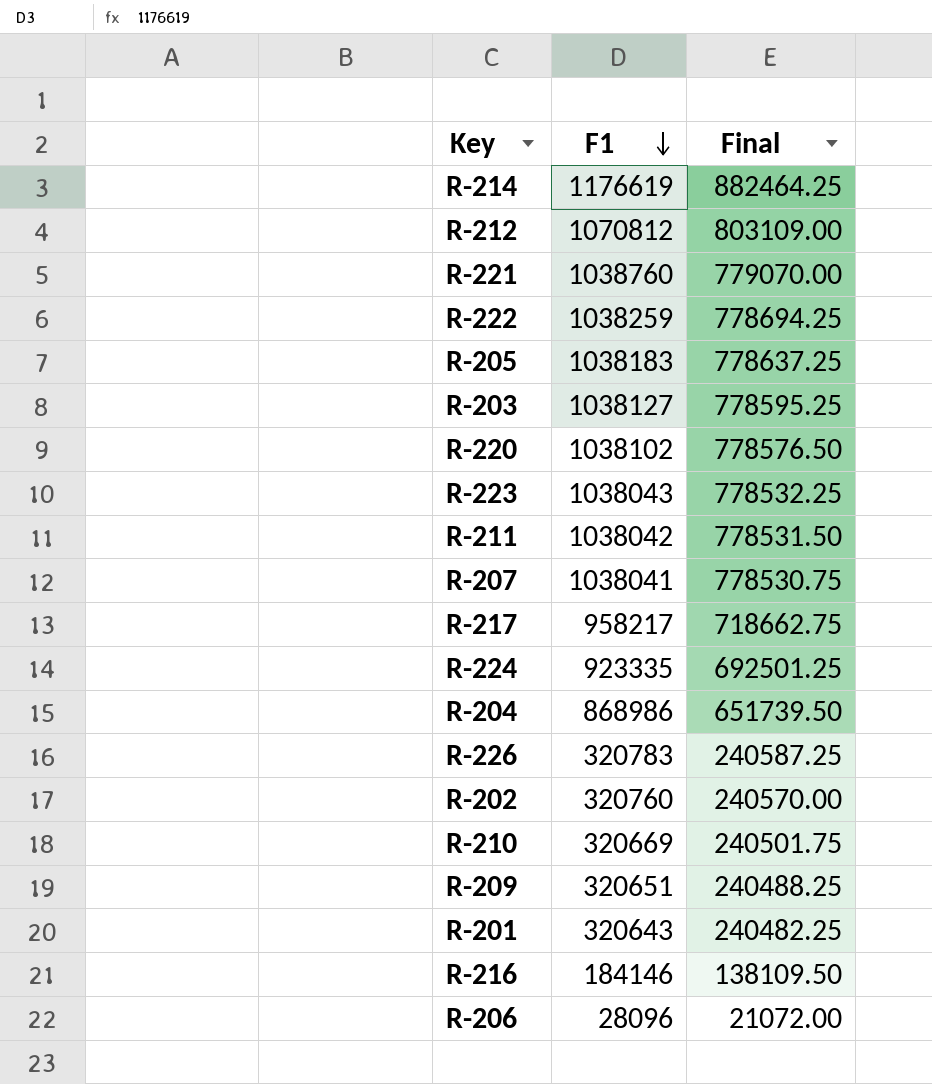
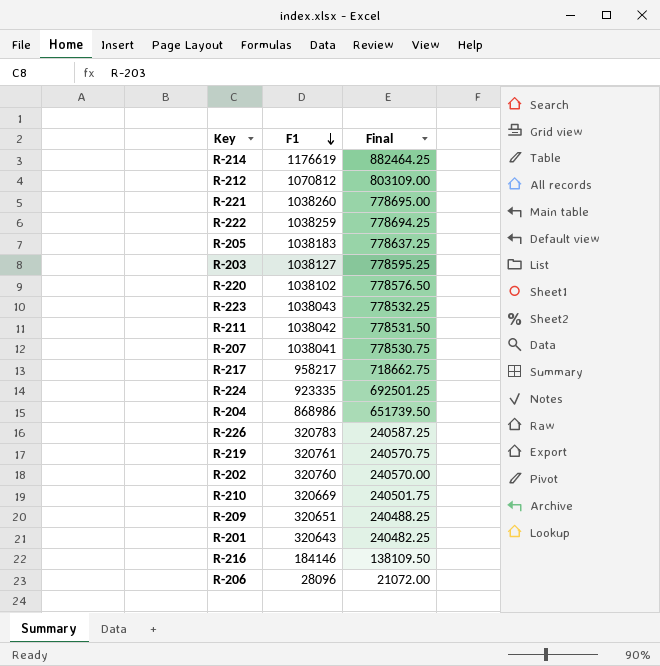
R-221 | F1: 1038760 -> 1038260
R-221 | Final: 779070.00 -> 778695.00
row R-219: none -> 320761 | 240570.75

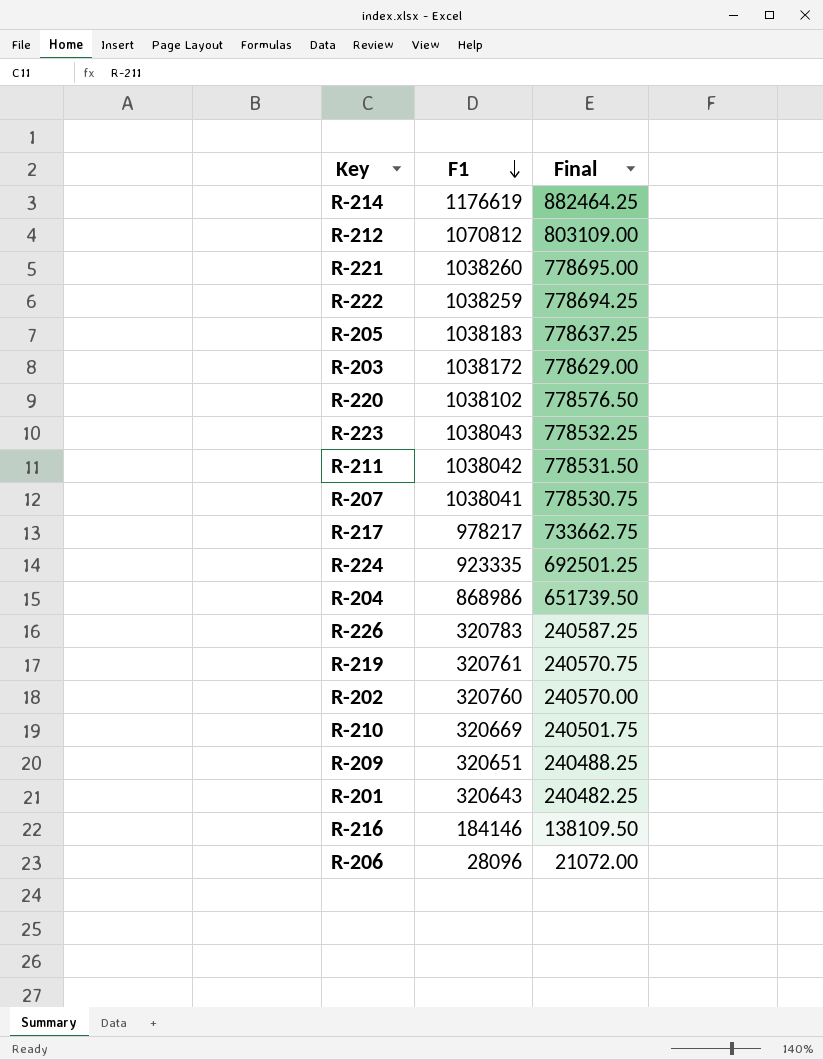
R-203 | F1: 1038127 -> 1038172
R-203 | Final: 778595.25 -> 778629.00
R-217 | F1: 958217 -> 978217
R-217 | Final: 718662.75 -> 733662.75

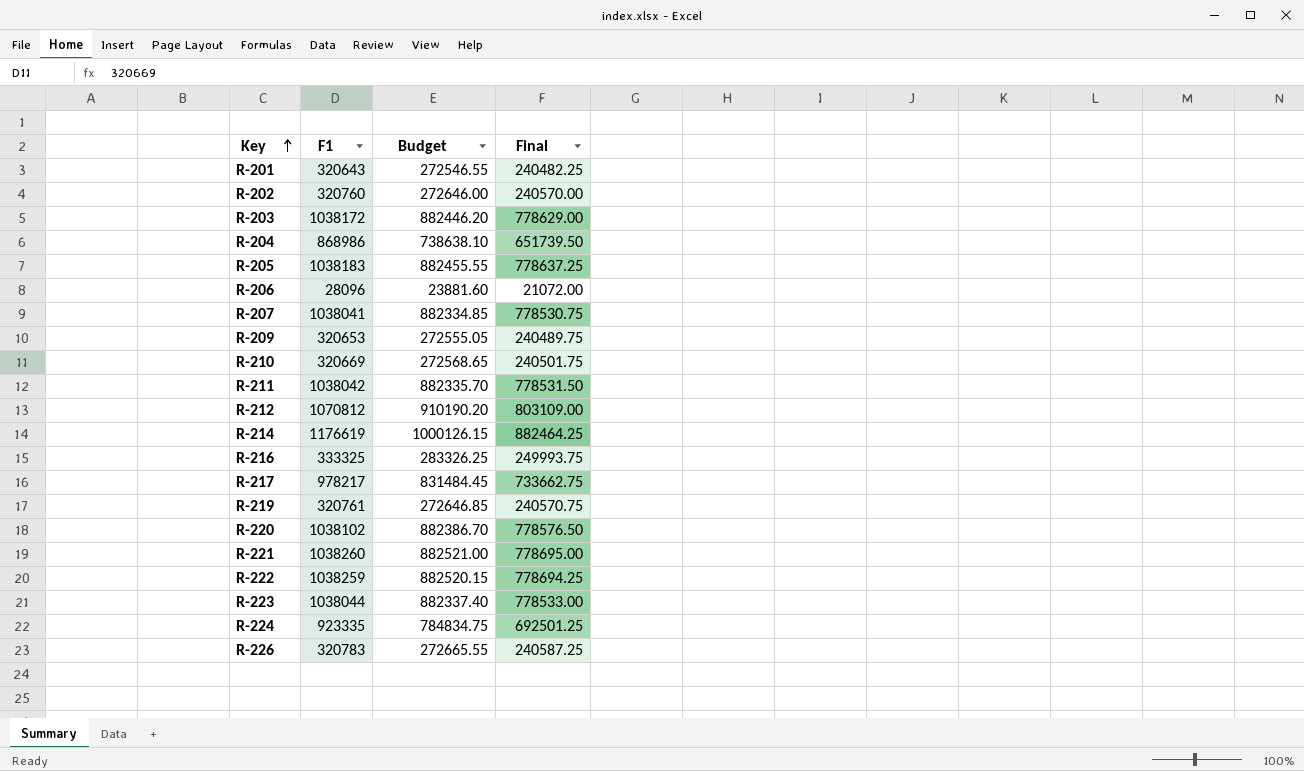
row order: F1 descending -> Key ascending
column Budget | formula: none -> [F1] * 0.85
R-209 | F1: 320651 -> 320653
R-209 | Final: 240488.25 -> 240489.75
R-216 | F1: 184146 -> 333325
R-216 | Final: 138109.50 -> 249993.75
R-223 | F1: 1038043 -> 1038044
R-223 | Final: 778532.25 -> 778533.00

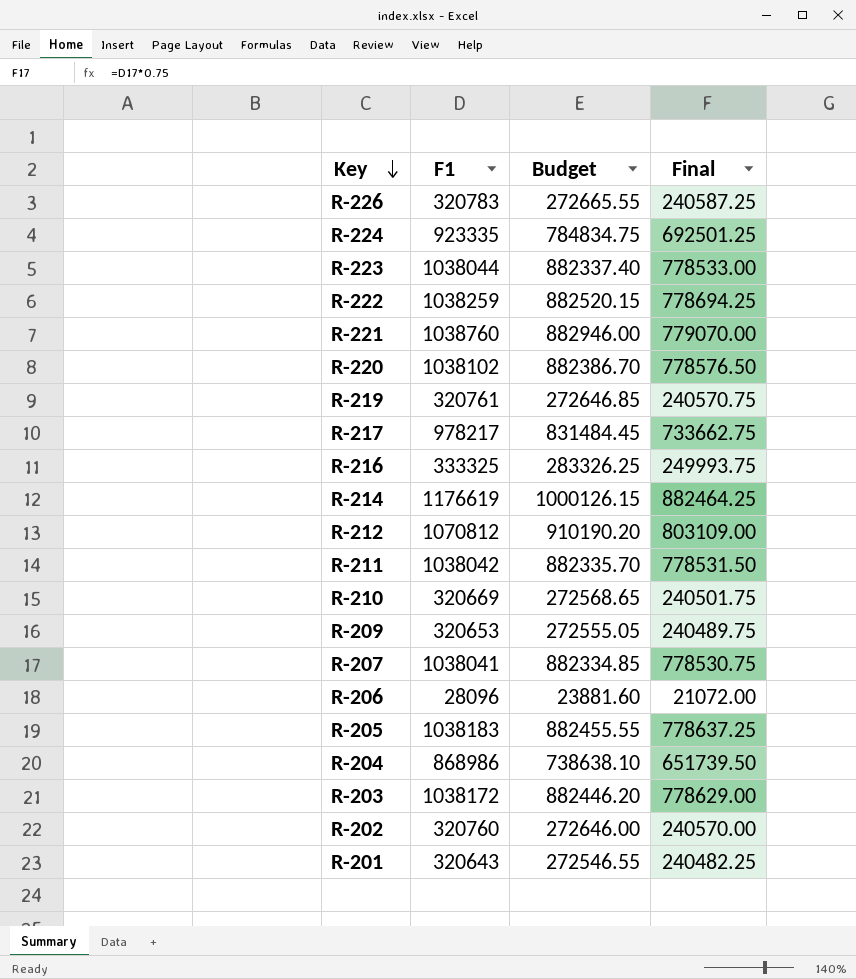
row order: Key ascending -> Key descending
R-221 | F1: 1038260 -> 1038760
R-221 | Budget: 882521.00 -> 882946.00
R-221 | Final: 778695.00 -> 779070.00

